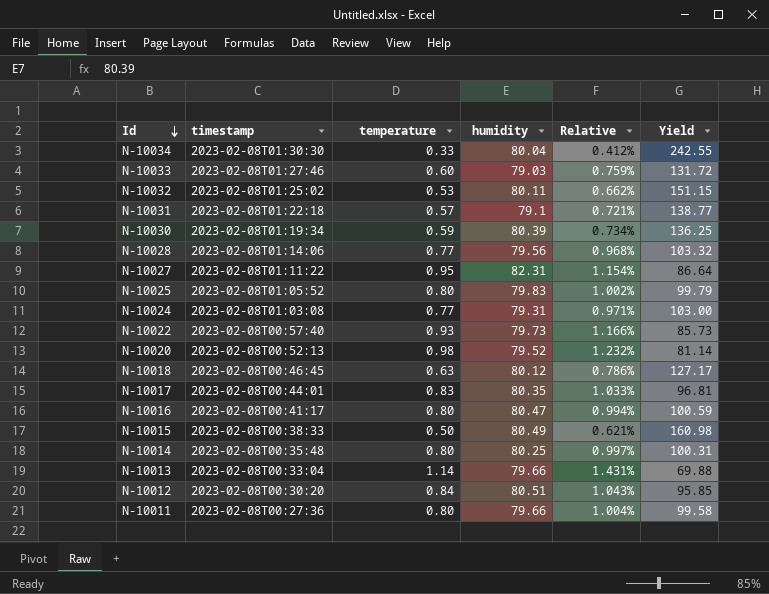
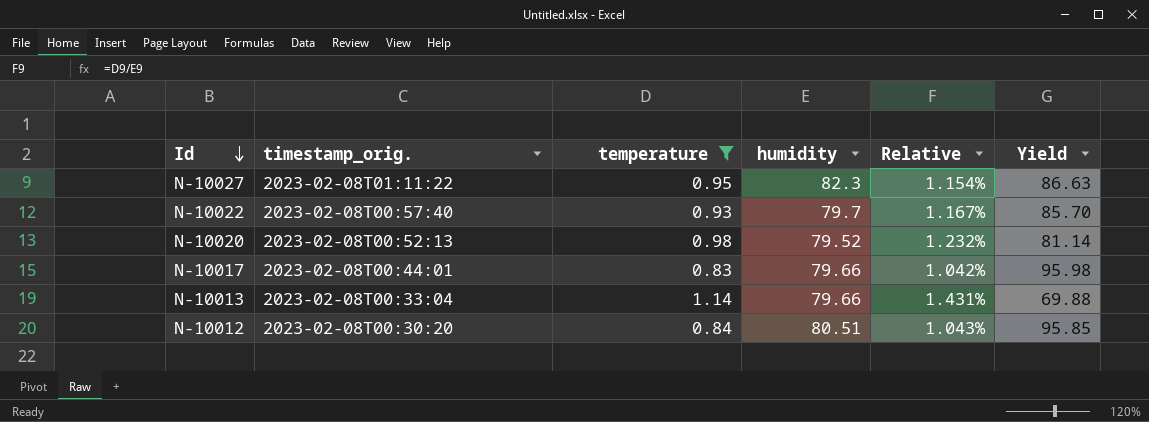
filter: none -> temperature >= 0.83
column name: timestamp -> timestamp_orig.
N-10027 | humidity: 82.31 -> 82.3
N-10027 | Yield: 86.64 -> 86.63
N-10022 | humidity: 79.73 -> 79.7
N-10022 | Relative: 1.166% -> 1.167%
N-10022 | Yield: 85.73 -> 85.70
N-10017 | humidity: 80.35 -> 79.66
N-10017 | Relative: 1.033% -> 1.042%
N-10017 | Yield: 96.81 -> 95.98

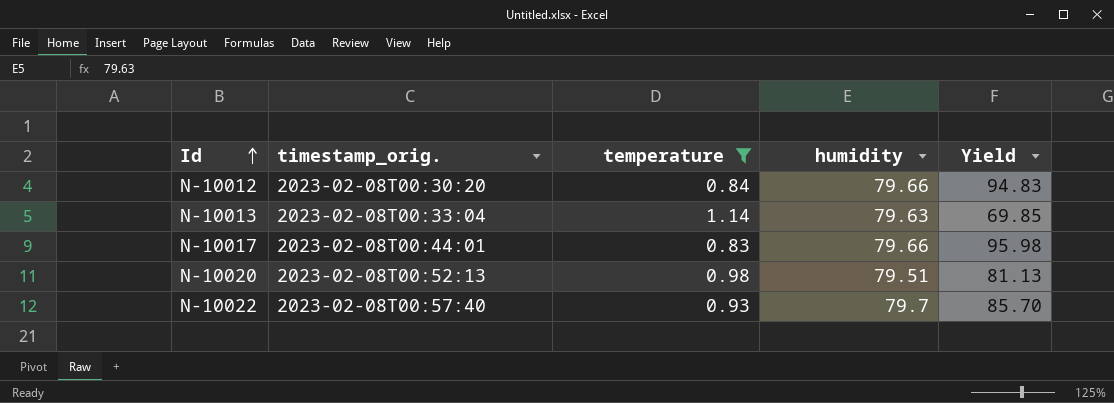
row order: Id descending -> Id ascending
column Relative | formula: [temperature] / [humidity] -> none
row N-10027: 2023-02-08T01:11:22 | 0.95 | 82.3 | 1.154% | 86.63 -> none
N-10012 | humidity: 80.51 -> 79.66
N-10012 | Yield: 95.85 -> 94.83
N-10013 | humidity: 79.66 -> 79.63
N-10013 | Yield: 69.88 -> 69.85
N-10020 | humidity: 79.52 -> 79.51
N-10020 | Yield: 81.14 -> 81.13

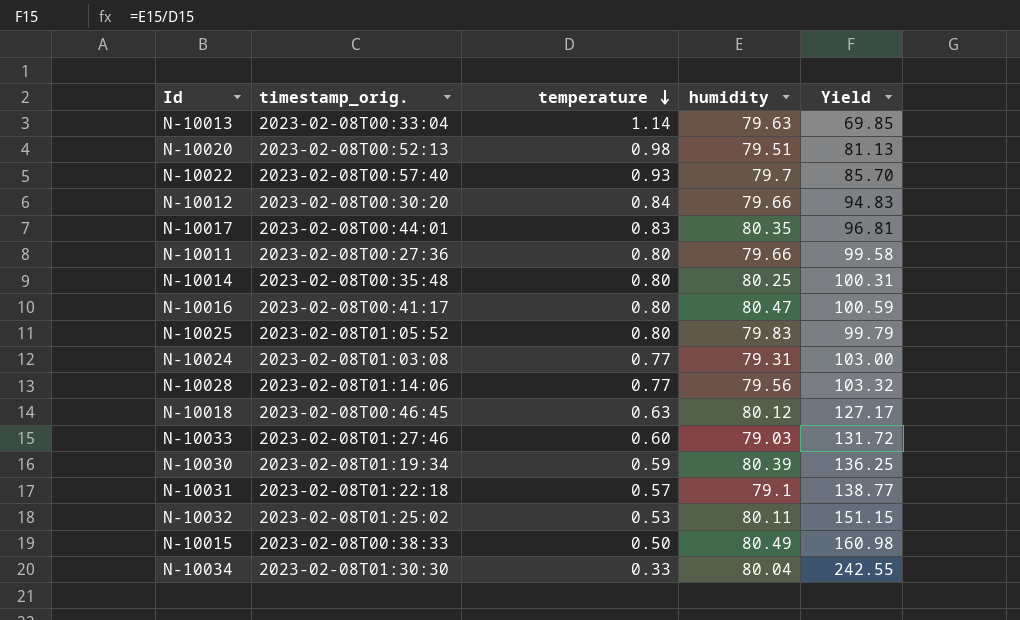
filter: temperature >= 0.83 -> none
row order: Id ascending -> temperature descending
N-10017 | humidity: 79.66 -> 80.35
N-10017 | Yield: 95.98 -> 96.81

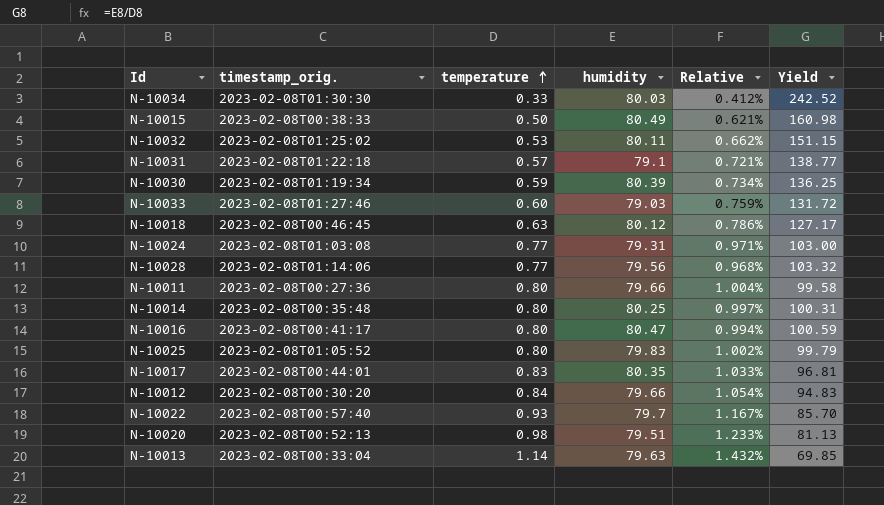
row order: temperature descending -> temperature ascending
column Relative | formula: none -> [temperature] / [humidity]
N-10034 | humidity: 80.04 -> 80.03
N-10034 | Yield: 242.55 -> 242.52

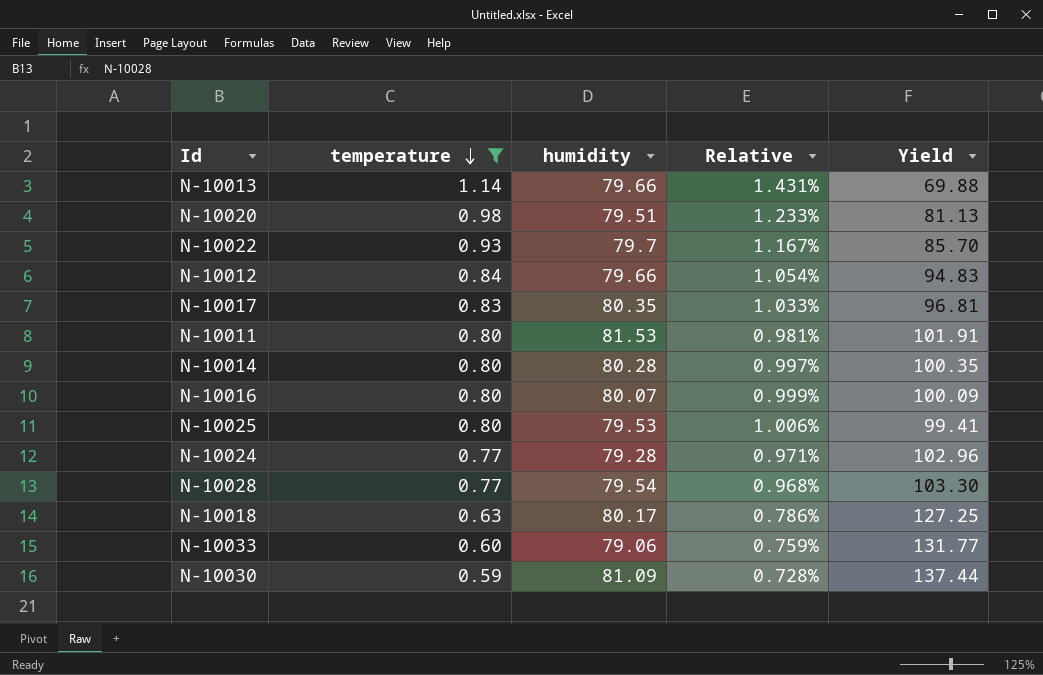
filter: none -> temperature >= 0.59
row order: temperature ascending -> temperature descending
column timestamp_orig. | position: 2 -> none
N-10013 | humidity: 79.63 -> 79.66
N-10013 | Relative: 1.432% -> 1.431%
N-10013 | Yield: 69.85 -> 69.88
N-10011 | humidity: 79.66 -> 81.53
N-10011 | Relative: 1.004% -> 0.981%
N-10011 | Yield: 99.58 -> 101.91
N-10014 | humidity: 80.25 -> 80.28
N-10014 | Yield: 100.31 -> 100.35
N-10016 | humidity: 80.47 -> 80.07
N-10016 | Relative: 0.994% -> 0.999%
N-10016 | Yield: 100.59 -> 100.09
N-10025 | humidity: 79.83 -> 79.53
N-10025 | Relative: 1.002% -> 1.006%
N-10025 | Yield: 99.79 -> 99.41
N-10024 | humidity: 79.31 -> 79.28
N-10024 | Yield: 103.00 -> 102.96
N-10028 | humidity: 79.56 -> 79.54
N-10028 | Yield: 103.32 -> 103.30
N-10018 | humidity: 80.12 -> 80.17
N-10018 | Yield: 127.17 -> 127.25
N-10033 | humidity: 79.03 -> 79.06
N-10033 | Yield: 131.72 -> 131.77
N-10030 | humidity: 80.39 -> 81.09
N-10030 | Relative: 0.734% -> 0.728%
N-10030 | Yield: 136.25 -> 137.44

